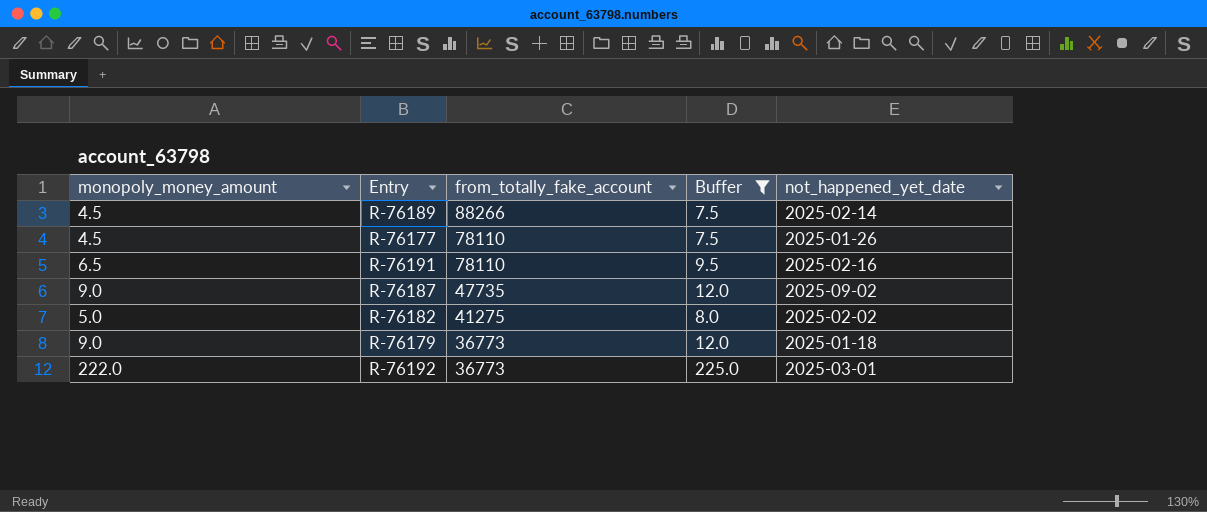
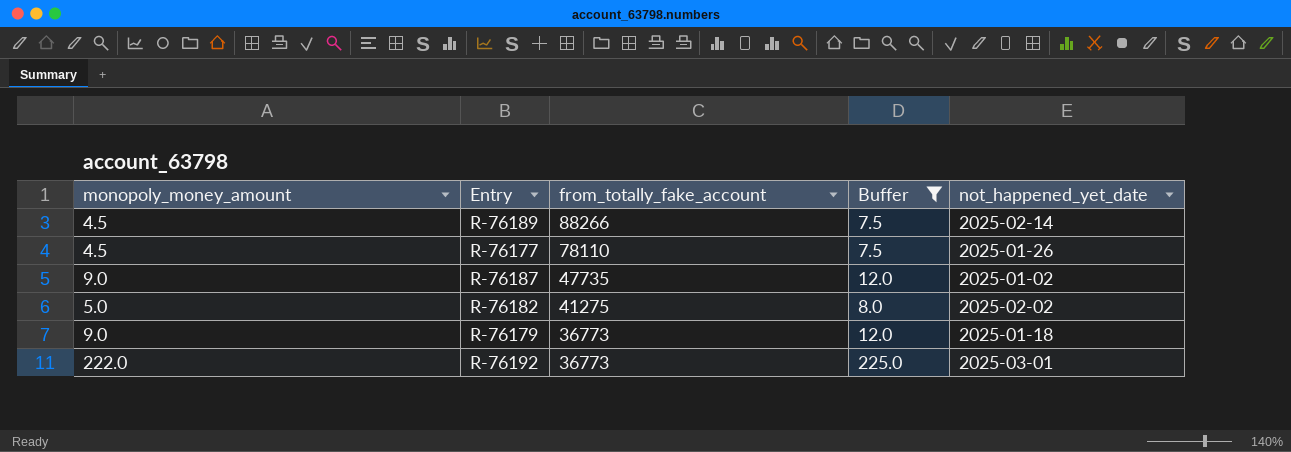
row R-76191: 6.5 | 78110 | 9.5 | 2025-02-16 -> none
R-76187 | not_happened_yet_date: 2025-09-02 -> 2025-01-02

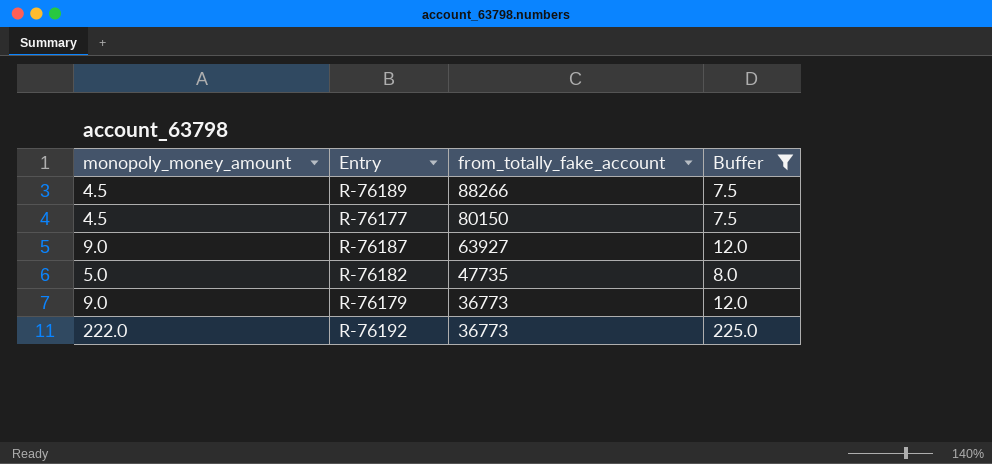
column not_happened_yet_date | position: 5 -> none
R-76177 | from_totally_fake_account: 78110 -> 80150
R-76187 | from_totally_fake_account: 47735 -> 63927
R-76182 | from_totally_fake_account: 41275 -> 47735

